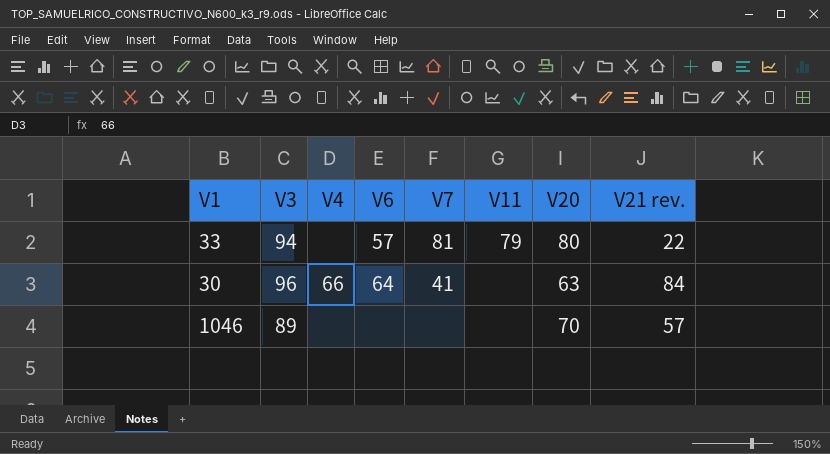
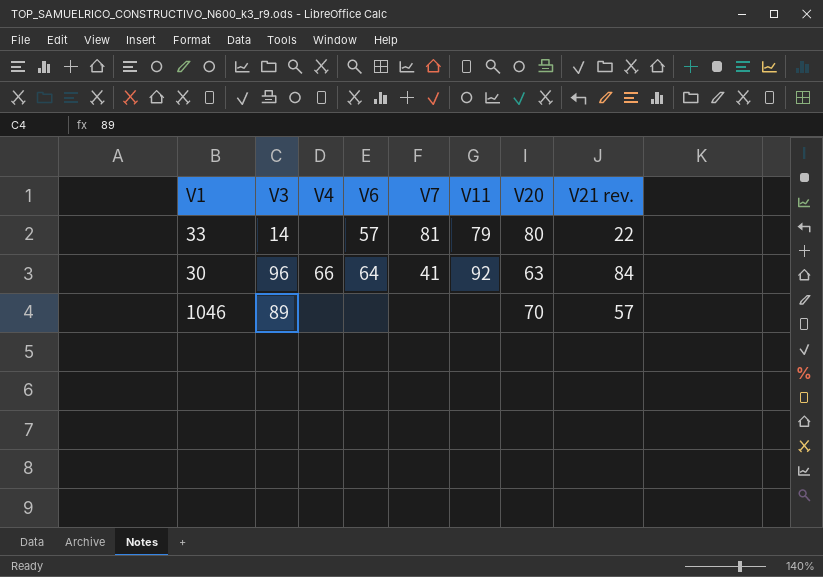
33 | V3: 94 -> 14
30 | V11: none -> 92

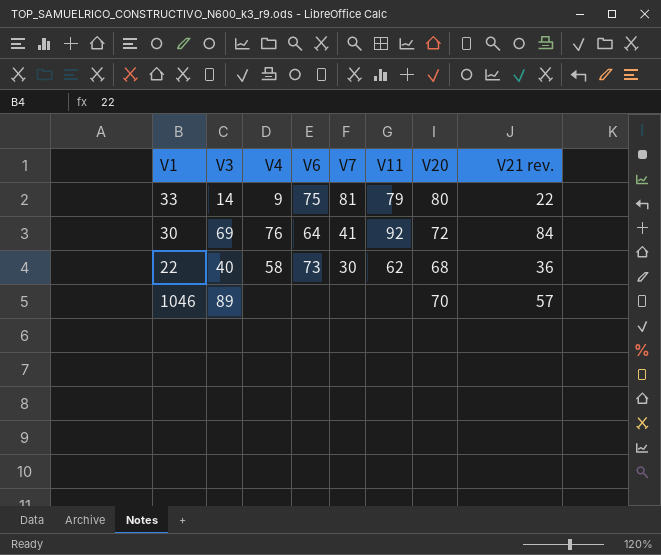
33 | V4: none -> 9
33 | V6: 57 -> 75
30 | V3: 96 -> 69
30 | V4: 66 -> 76
30 | V20: 63 -> 72
row 22: none -> 40 | 58 | 73 | 30 | 62 | 68 | 36

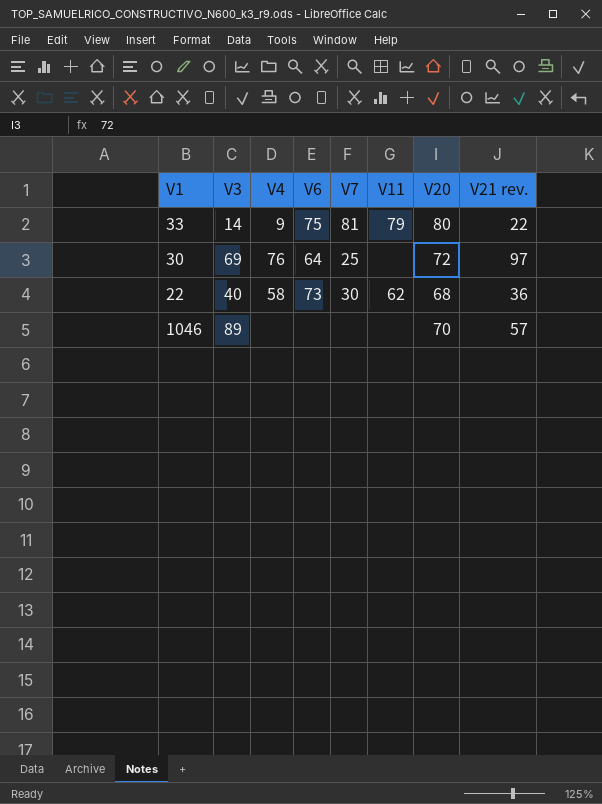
30 | V7: 41 -> 25
30 | V11: 92 -> none
30 | V21 rev.: 84 -> 97

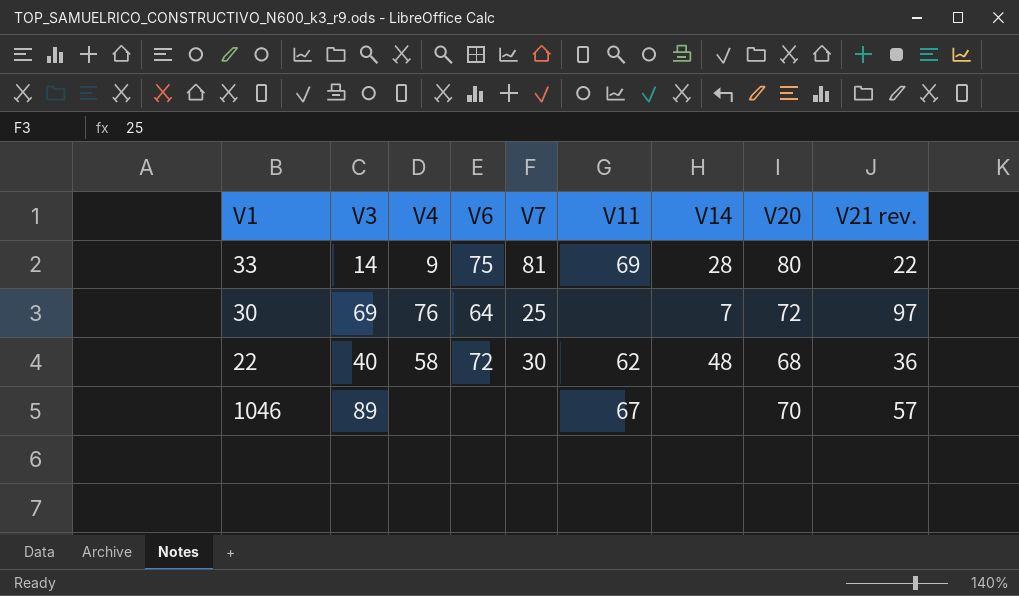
column V14 | position: none -> 7
33 | V11: 79 -> 69
22 | V6: 73 -> 72
1046 | V11: none -> 67

